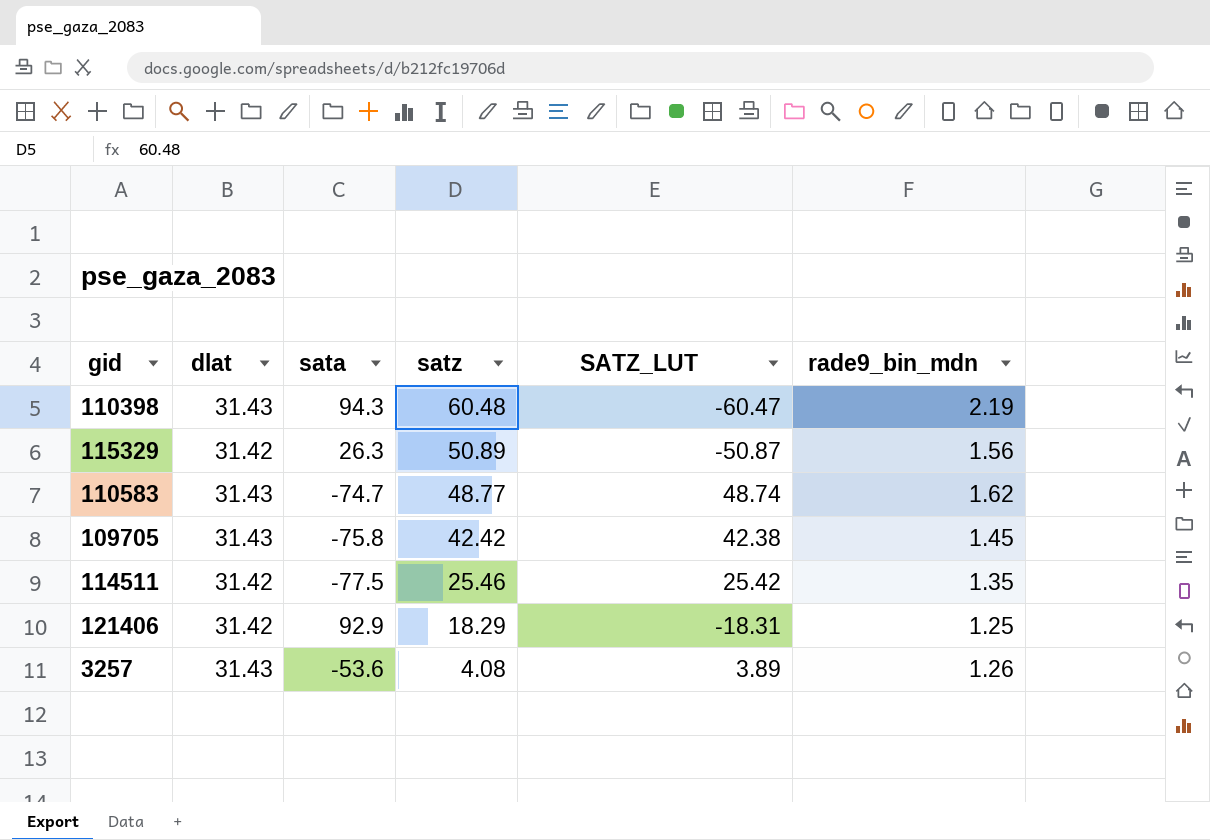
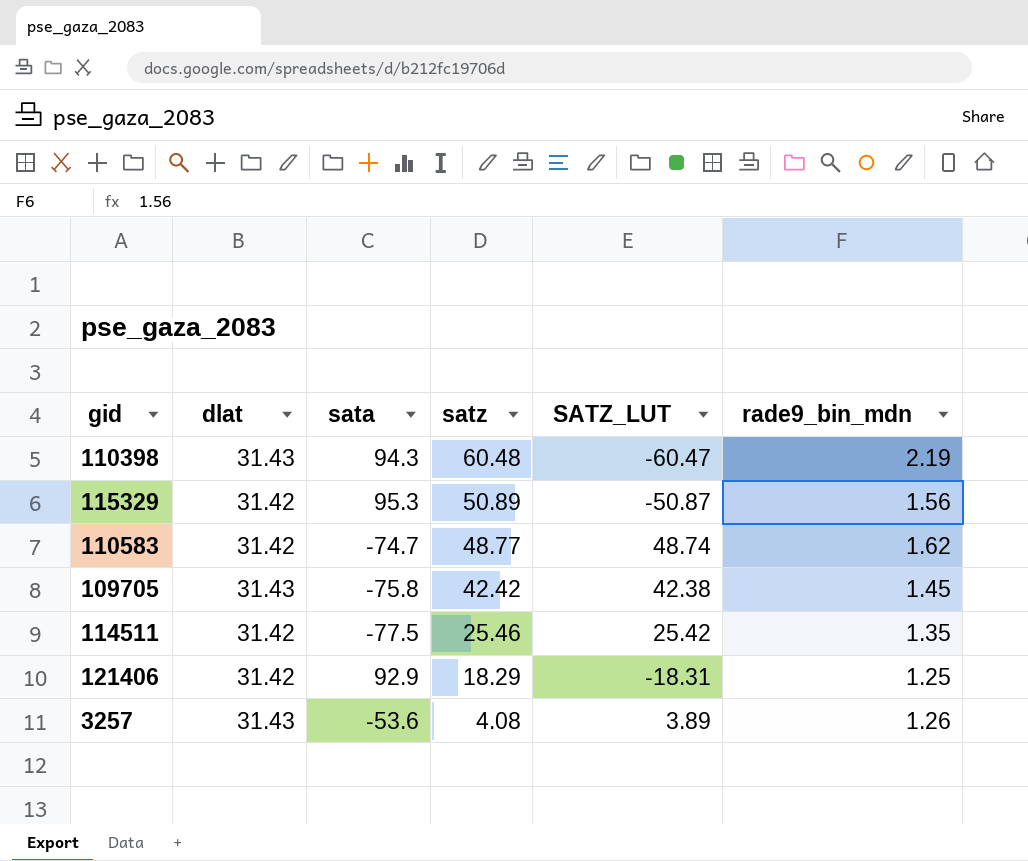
115329 | sata: 26.3 -> 95.3
110583 | dlat: 31.43 -> 31.42

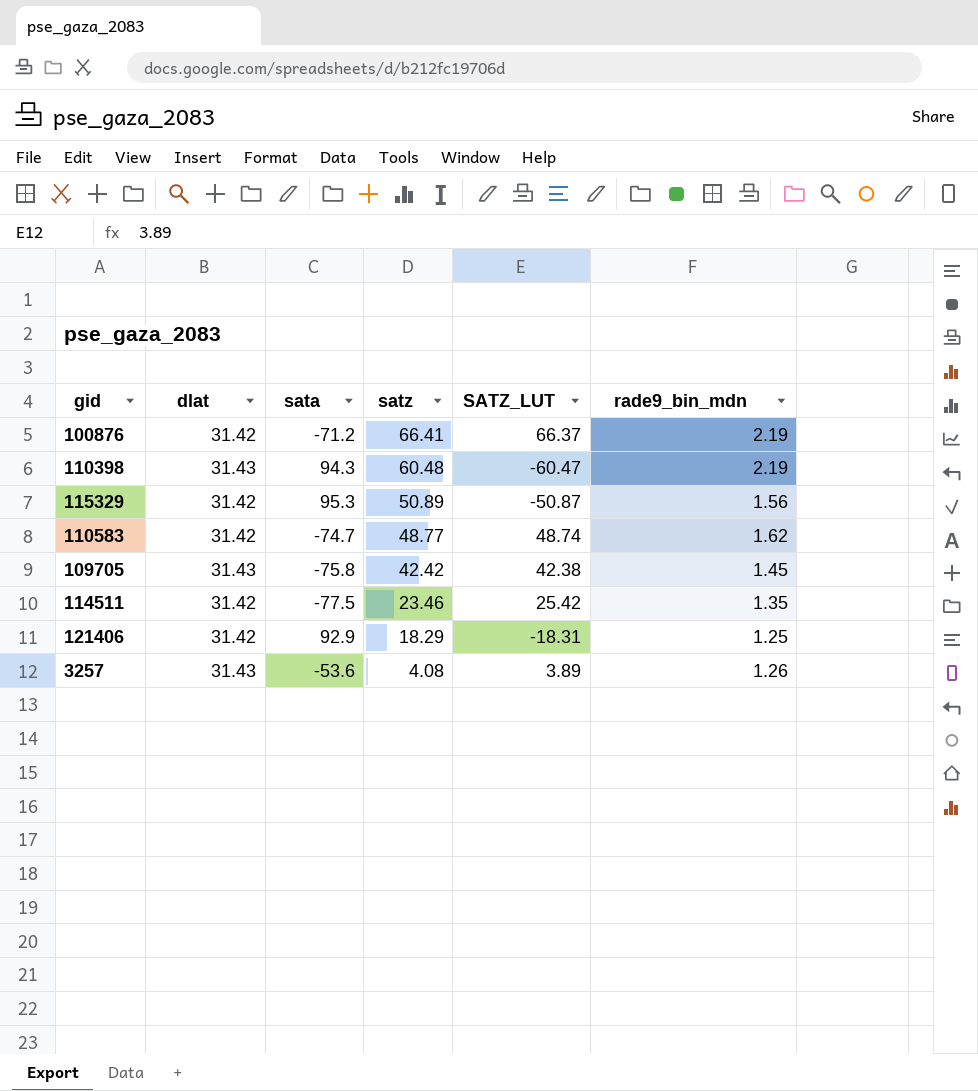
row 100876: none -> 31.42 | -71.2 | 66.41 | 66.37 | 2.19
114511 | satz: 25.46 -> 23.46

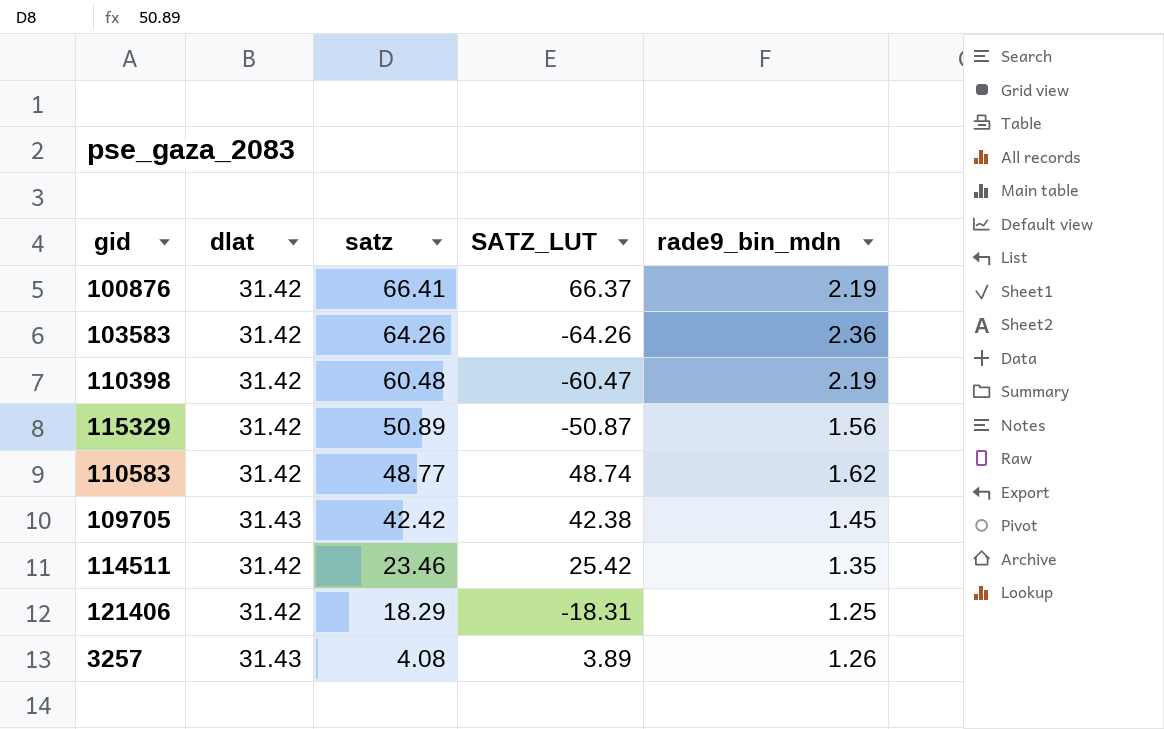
column sata | position: 3 -> none
row 103583: none -> 31.42 | 64.26 | -64.26 | 2.36
110398 | dlat: 31.43 -> 31.42

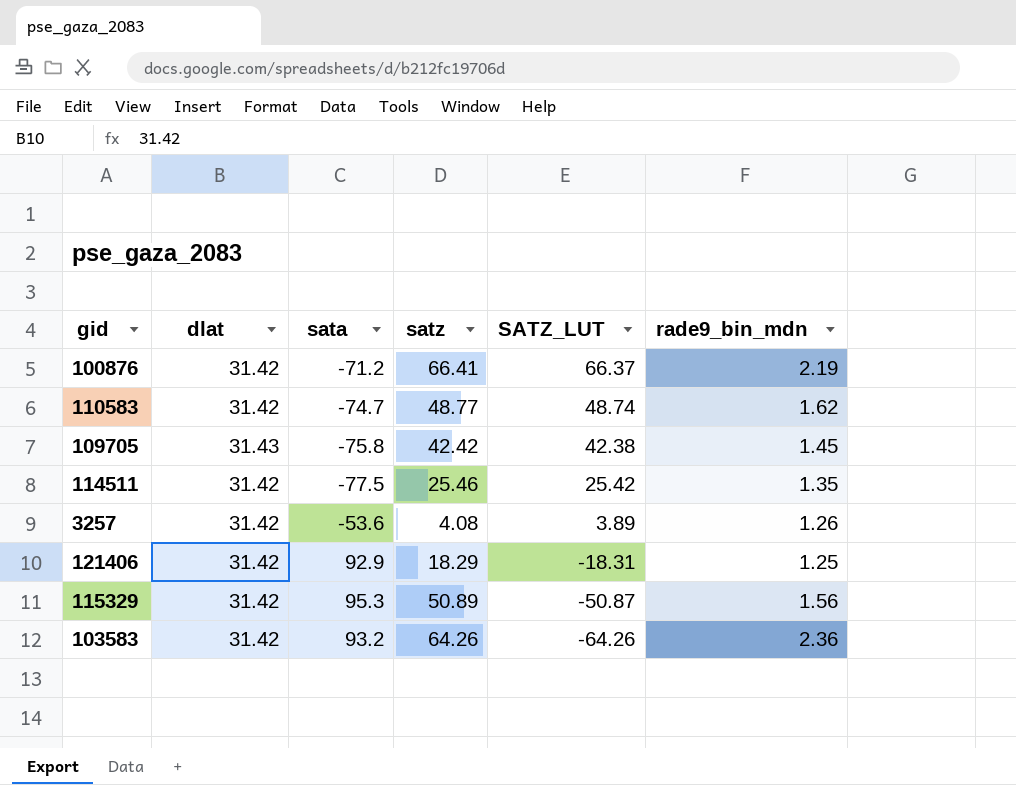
row order: satz descending -> SATZ_LUT descending
column sata | position: none -> 3
row 110398: 31.42 | 60.48 | -60.47 | 2.19 -> none
114511 | satz: 23.46 -> 25.46
3257 | dlat: 31.43 -> 31.42

